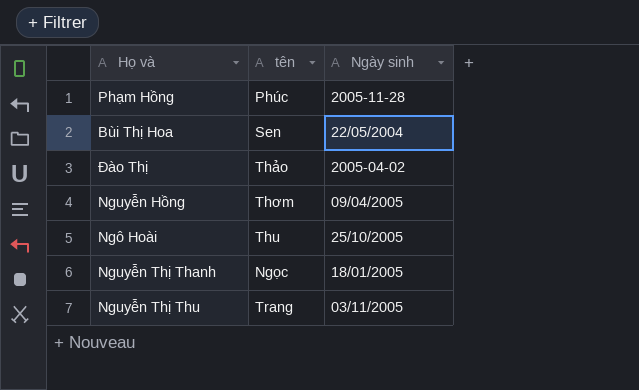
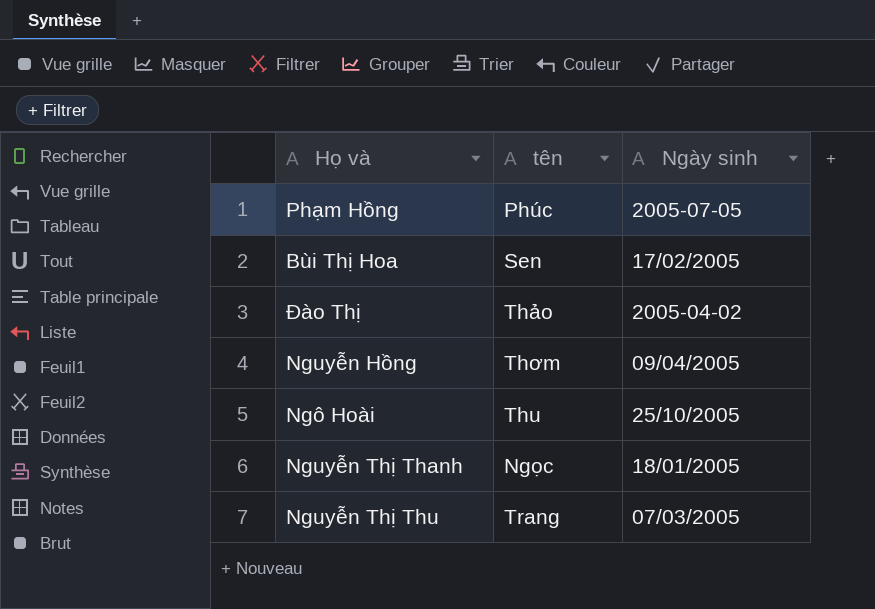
Phạm Hồng | Ngày sinh: 2005-11-28 -> 2005-07-05
Bùi Thị Hoa | Ngày sinh: 22/05/2004 -> 17/02/2005
Nguyễn Thị Thu | Ngày sinh: 03/11/2005 -> 07/03/2005

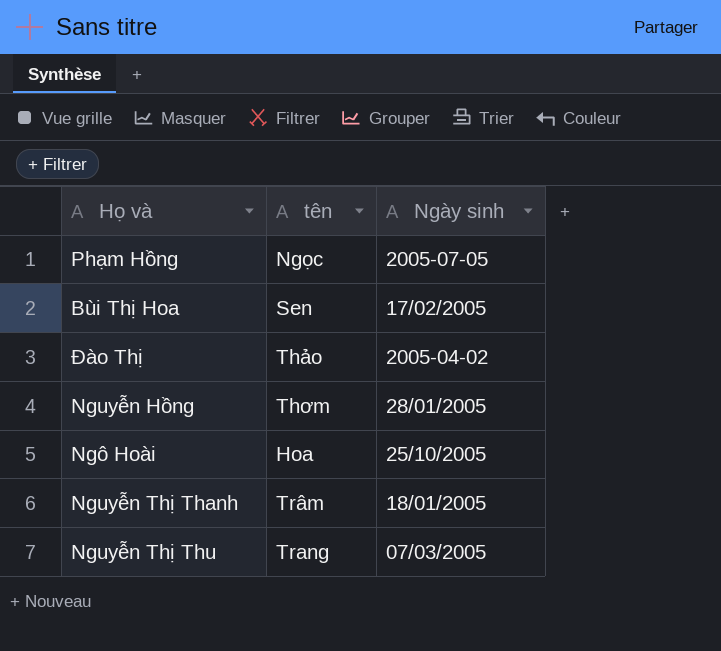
Phạm Hồng | tên: Phúc -> Ngọc
Nguyễn Hồng | Ngày sinh: 09/04/2005 -> 28/01/2005
Ngô Hoài | tên: Thu -> Hoa
Nguyễn Thị Thanh | tên: Ngọc -> Trâm

